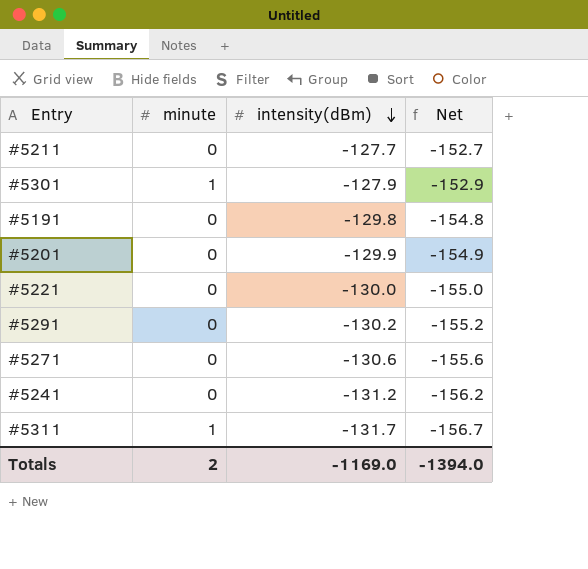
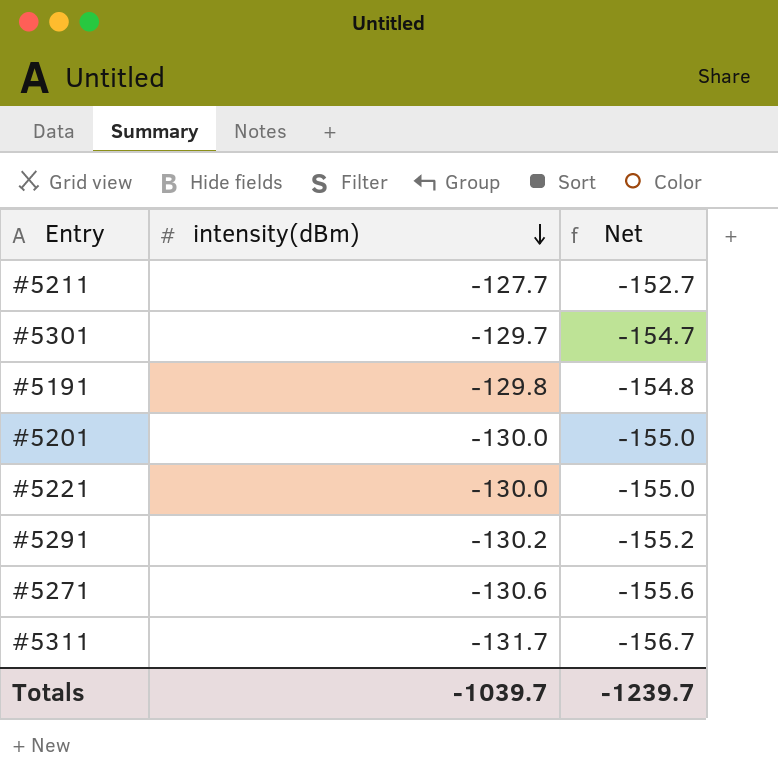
column minute | position: 2 -> none
row #5241: 0 | -131.2 | -156.2 -> none
#5301 | intensity(dBm): -127.9 -> -129.7
#5301 | Net: -152.9 -> -154.7
#5201 | intensity(dBm): -129.9 -> -130.0
#5201 | Net: -154.9 -> -155.0
Totals | intensity(dBm): -1169.0 -> -1039.7
Totals | Net: -1394.0 -> -1239.7

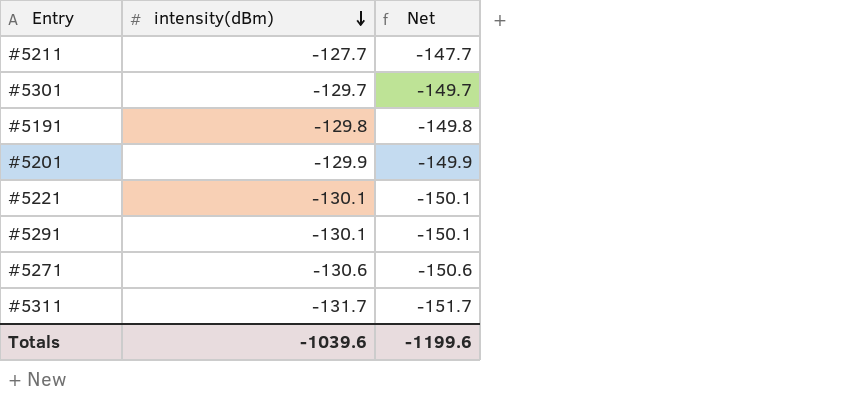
column Net | formula: [intensity(dBm)] - 25 -> [intensity(dBm)] - 20
#5201 | intensity(dBm): -130.0 -> -129.9
#5221 | intensity(dBm): -130.0 -> -130.1
#5291 | intensity(dBm): -130.2 -> -130.1
Totals | intensity(dBm): -1039.7 -> -1039.6
Totals | Net: -1239.7 -> -1199.6

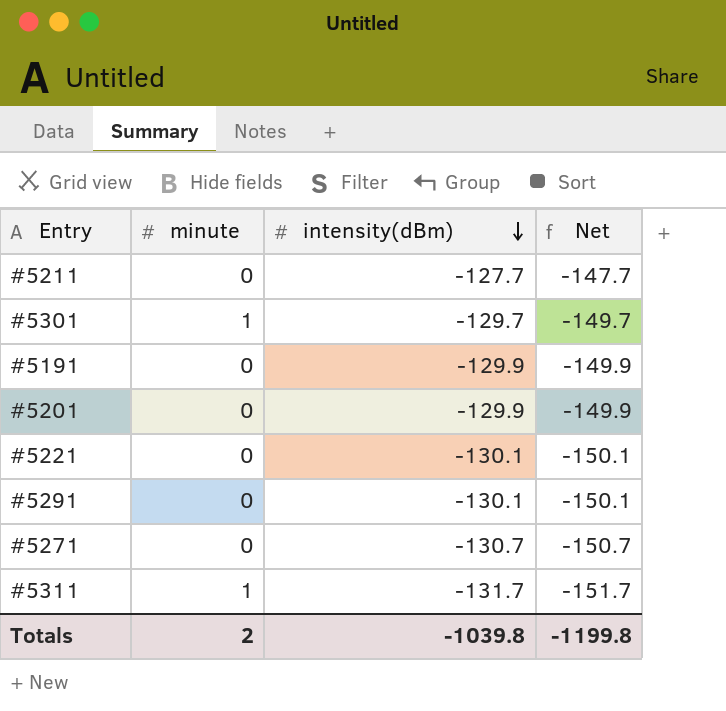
column minute | position: none -> 2
#5191 | intensity(dBm): -129.8 -> -129.9
#5191 | Net: -149.8 -> -149.9
#5271 | intensity(dBm): -130.6 -> -130.7
#5271 | Net: -150.6 -> -150.7
Totals | intensity(dBm): -1039.6 -> -1039.8
Totals | Net: -1199.6 -> -1199.8

